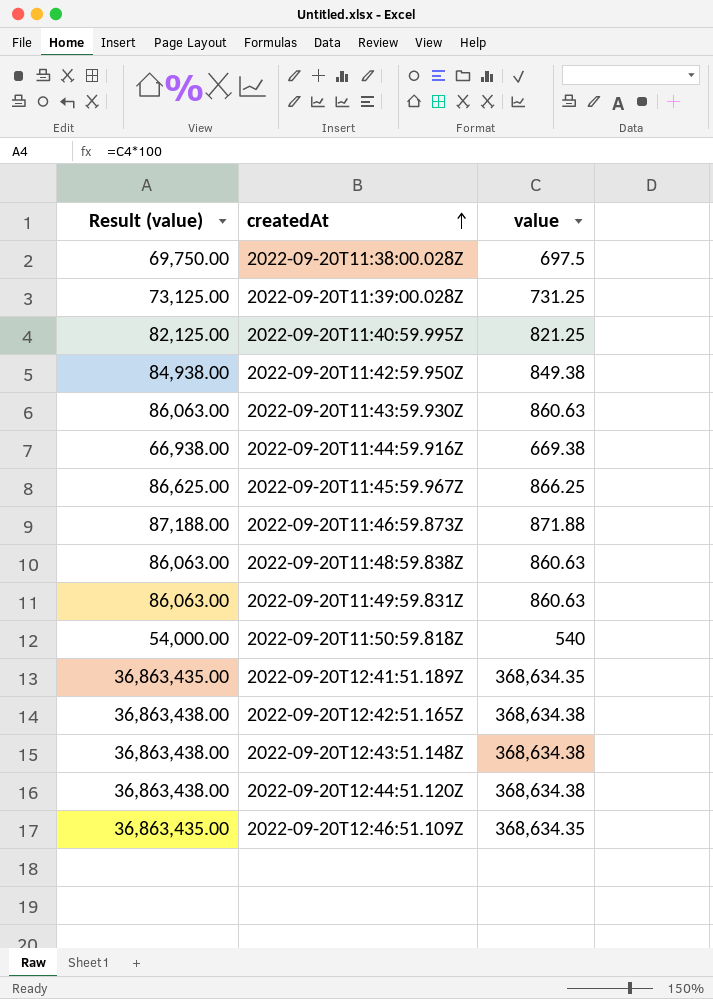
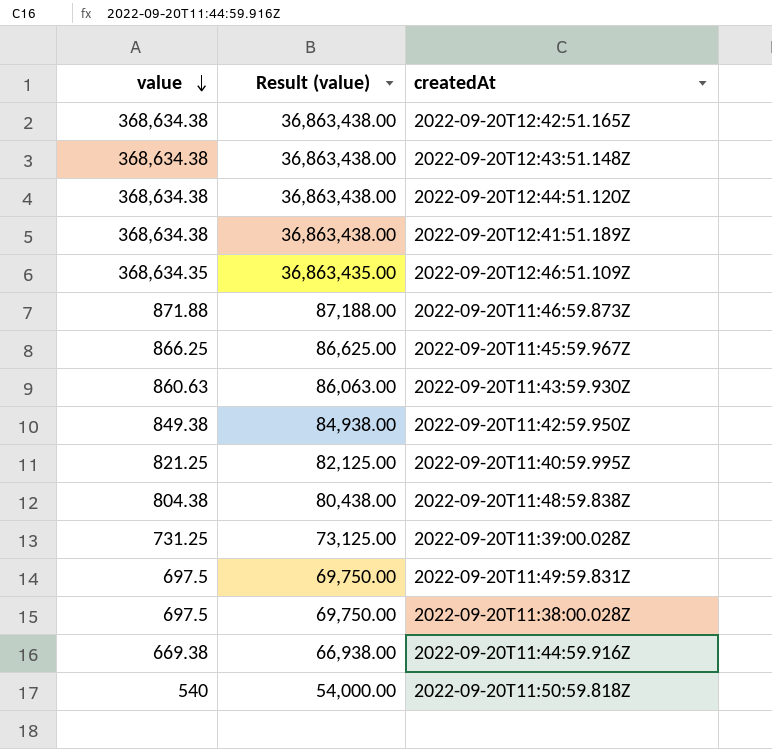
row order: createdAt ascending -> value descending
column value | position: 3 -> 1
2022-09-20T12:41:51.189Z | value: 368,634.35 -> 368,634.38
2022-09-20T12:41:51.189Z | Result (value): 36,863,435.00 -> 36,863,438.00
2022-09-20T11:48:59.838Z | value: 860.63 -> 804.38
2022-09-20T11:48:59.838Z | Result (value): 86,063.00 -> 80,438.00
2022-09-20T11:49:59.831Z | value: 860.63 -> 697.5
2022-09-20T11:49:59.831Z | Result (value): 86,063.00 -> 69,750.00

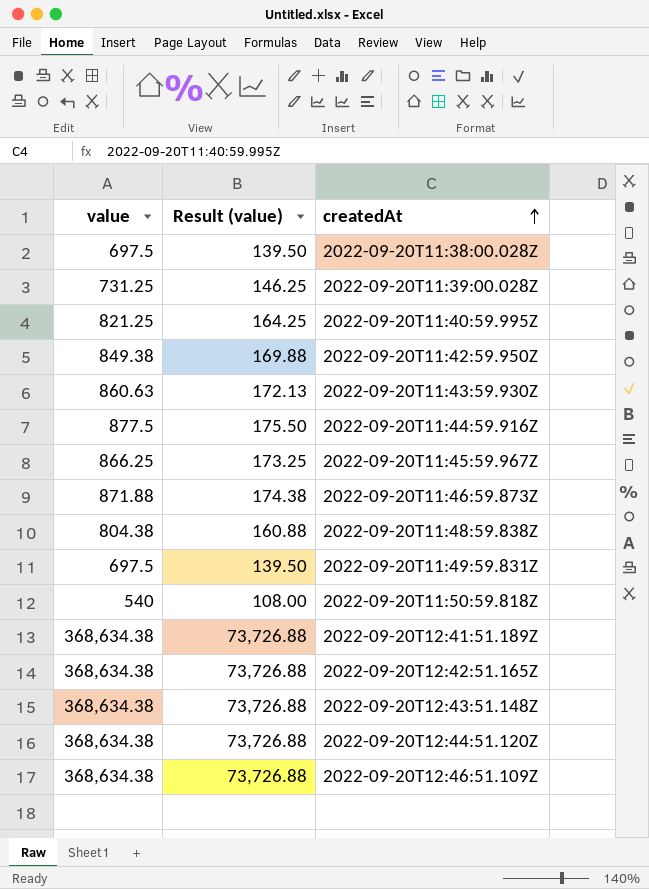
row order: value descending -> createdAt ascending
column Result (value) | formula: [value] * 100 -> [value] * 0.2
2022-09-20T11:44:59.916Z | value: 669.38 -> 877.5
2022-09-20T12:46:51.109Z | value: 368,634.35 -> 368,634.38

